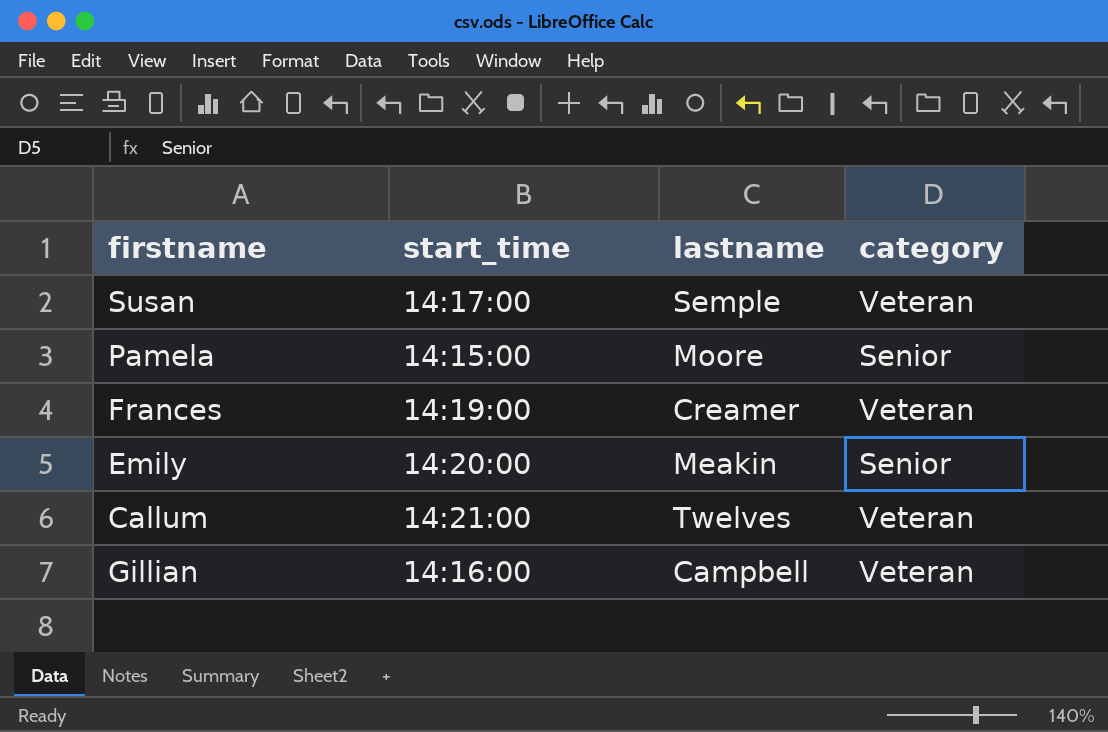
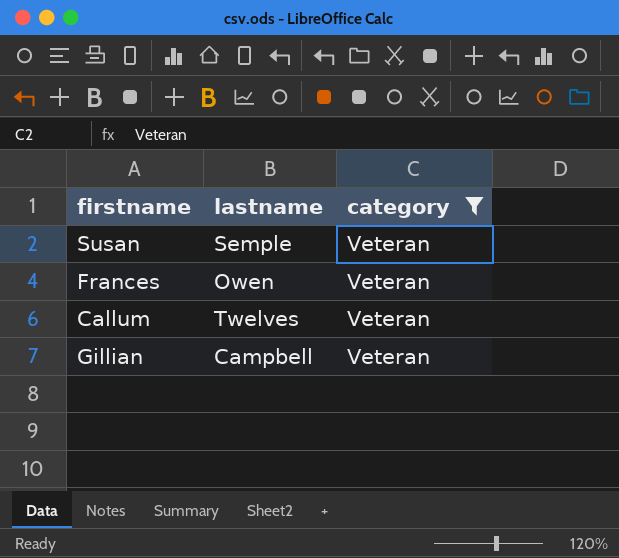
filter: none -> category = Veteran
column start_time | position: 2 -> none
Frances | lastname: Creamer -> Owen

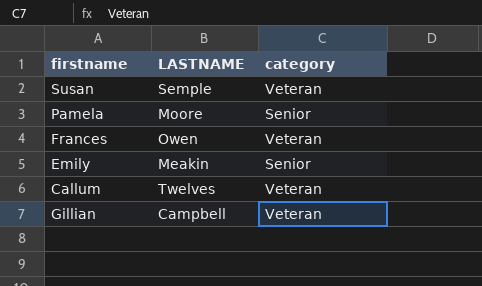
filter: category = Veteran -> none
column name: lastname -> LASTNAME

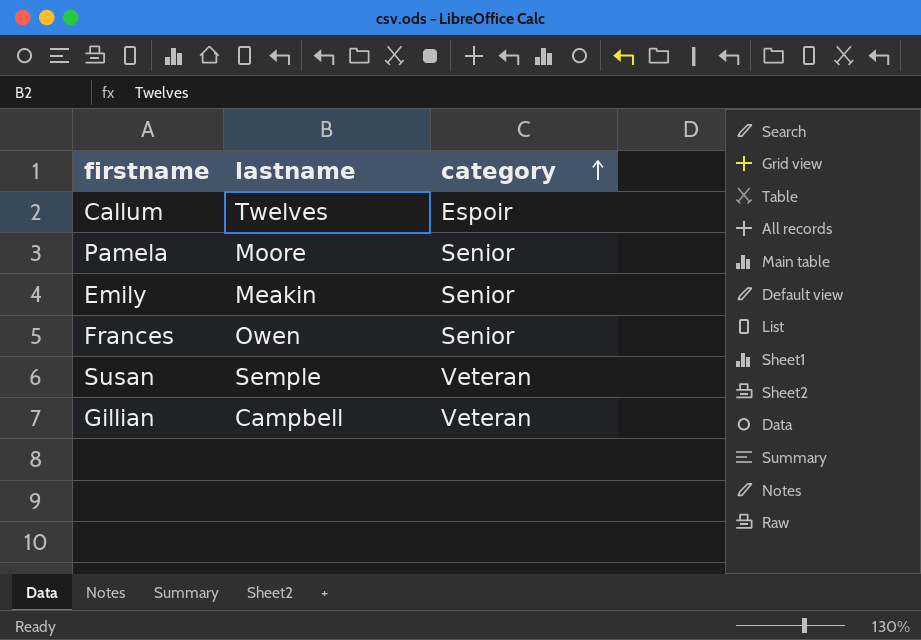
row order: none -> category ascending
column name: LASTNAME -> lastname
Callum | category: Veteran -> Espoir
Frances | category: Veteran -> Senior

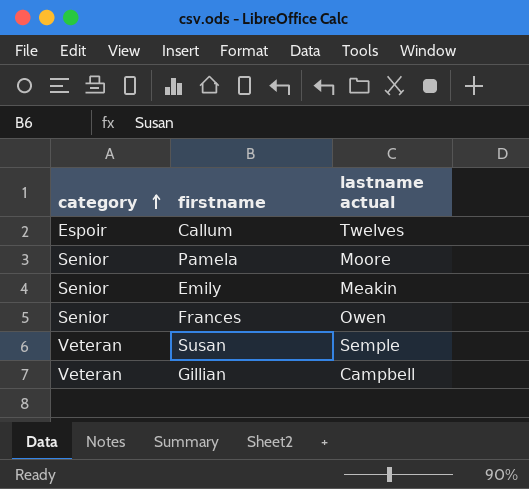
column category | position: 3 -> 1
column name: lastname -> lastname actual

